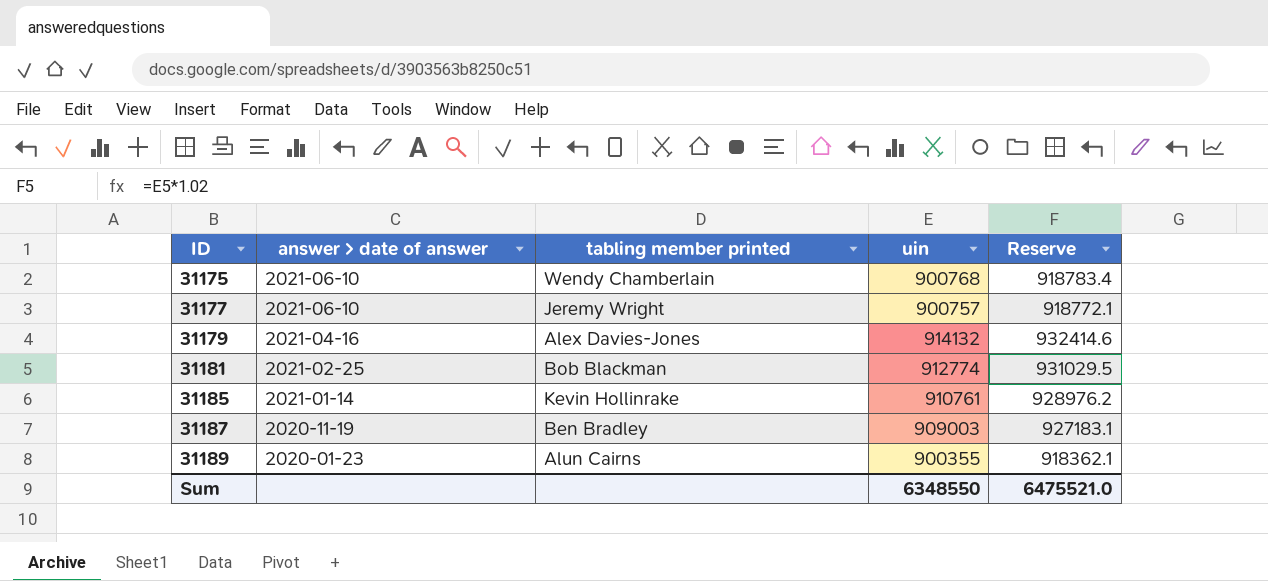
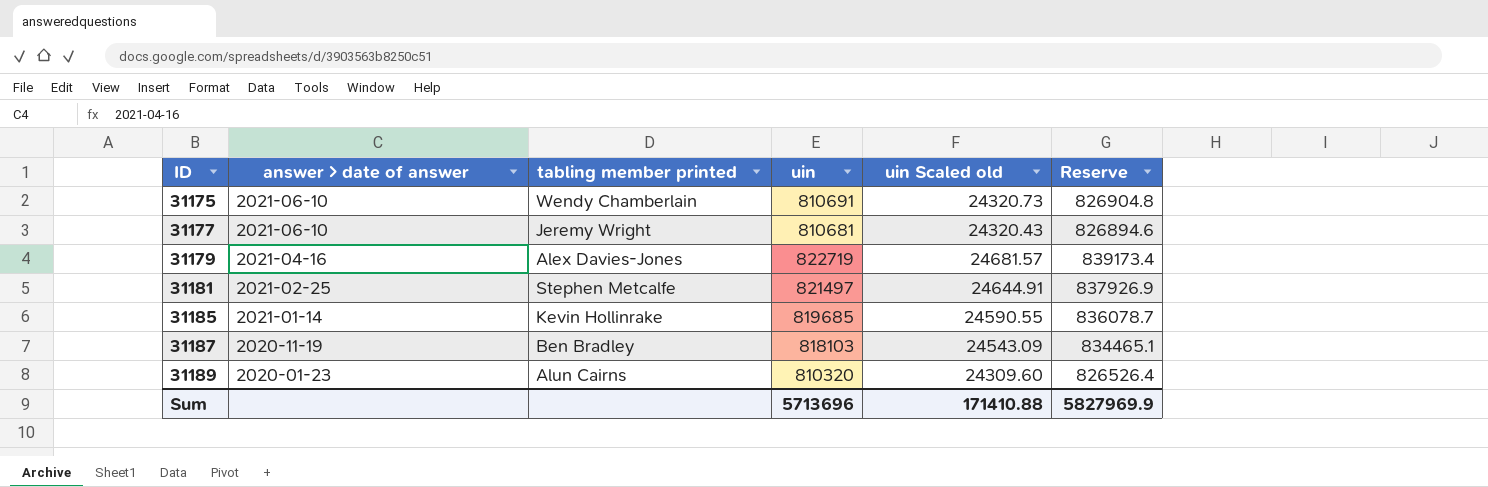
column uin Scaled old | formula: none -> [uin] * 0.03
31175 | uin: 900768 -> 810691
31175 | Reserve: 918783.4 -> 826904.8
31177 | uin: 900757 -> 810681
31177 | Reserve: 918772.1 -> 826894.6
31179 | uin: 914132 -> 822719
31179 | Reserve: 932414.6 -> 839173.4
31181 | tabling member printed: Bob Blackman -> Stephen Metcalfe
31181 | uin: 912774 -> 821497
31181 | Reserve: 931029.5 -> 837926.9
31185 | uin: 910761 -> 819685
31185 | Reserve: 928976.2 -> 836078.7
31187 | uin: 909003 -> 818103
31187 | Reserve: 927183.1 -> 834465.1
31189 | uin: 900355 -> 810320
31189 | Reserve: 918362.1 -> 826526.4
Sum | uin: 6348550 -> 5713696
Sum | Reserve: 6475521.0 -> 5827969.9

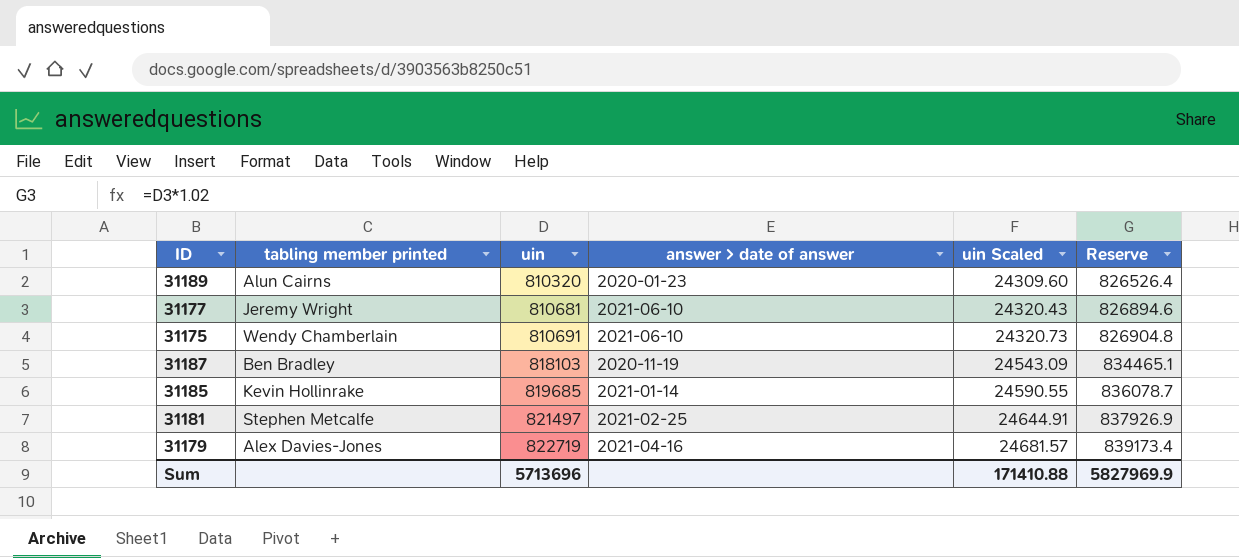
row order: ID ascending -> uin ascending
column answer > date of answer | position: 2 -> 4
column name: uin Scaled old -> uin Scaled

